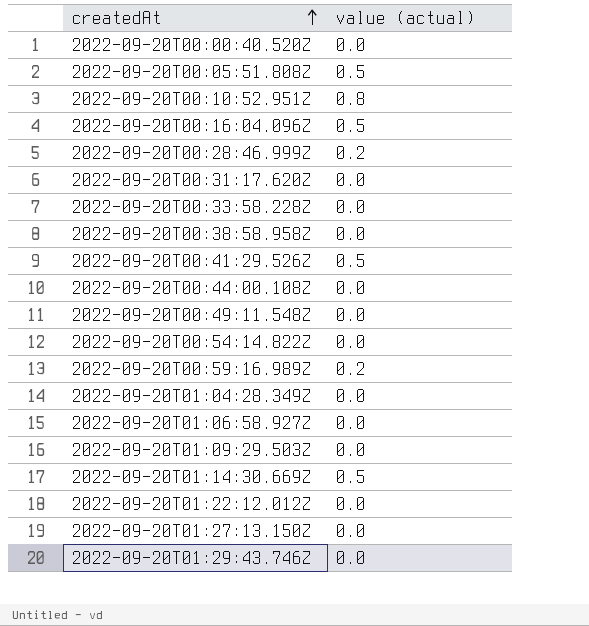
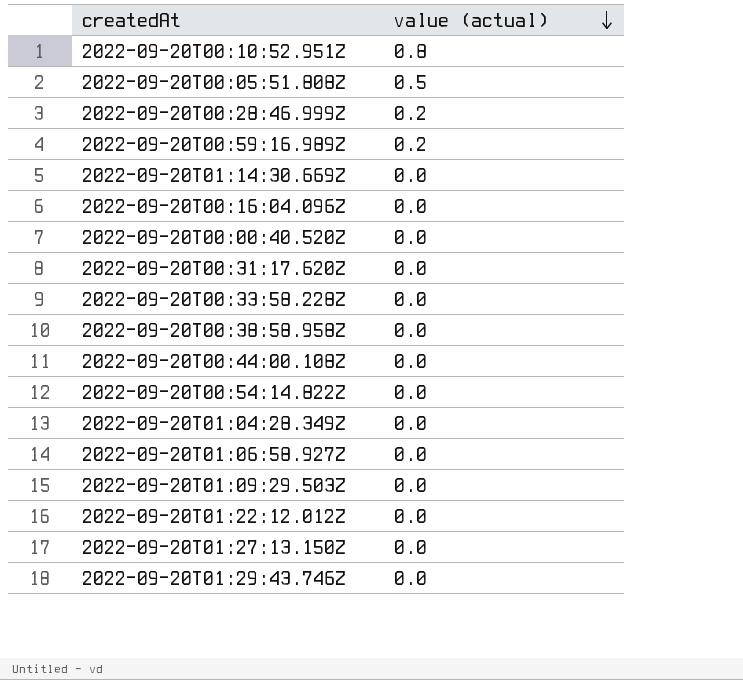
row order: createdAt ascending -> value (actual) descending
row 2022-09-20T00:41:29.526Z: 0.5 -> none
row 2022-09-20T00:49:11.548Z: 0.0 -> none
2022-09-20T01:14:30.669Z | value (actual): 0.5 -> 0.0
2022-09-20T00:16:04.096Z | value (actual): 0.5 -> 0.0

